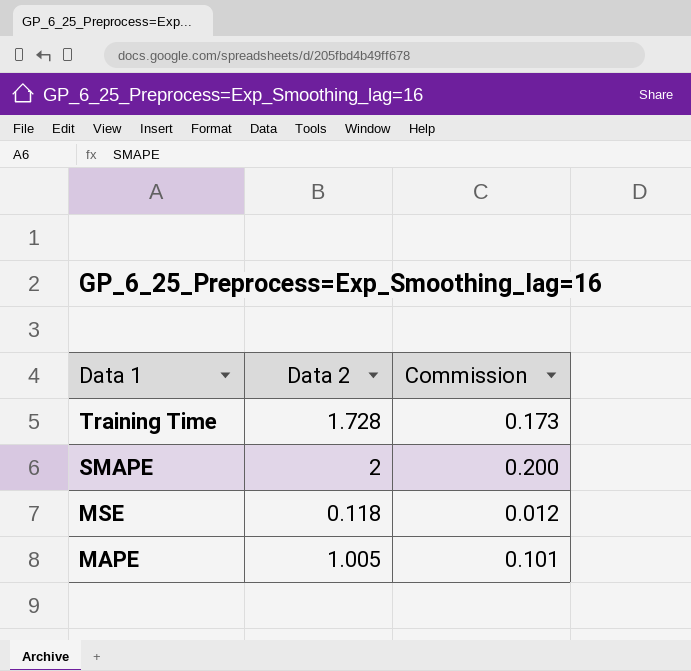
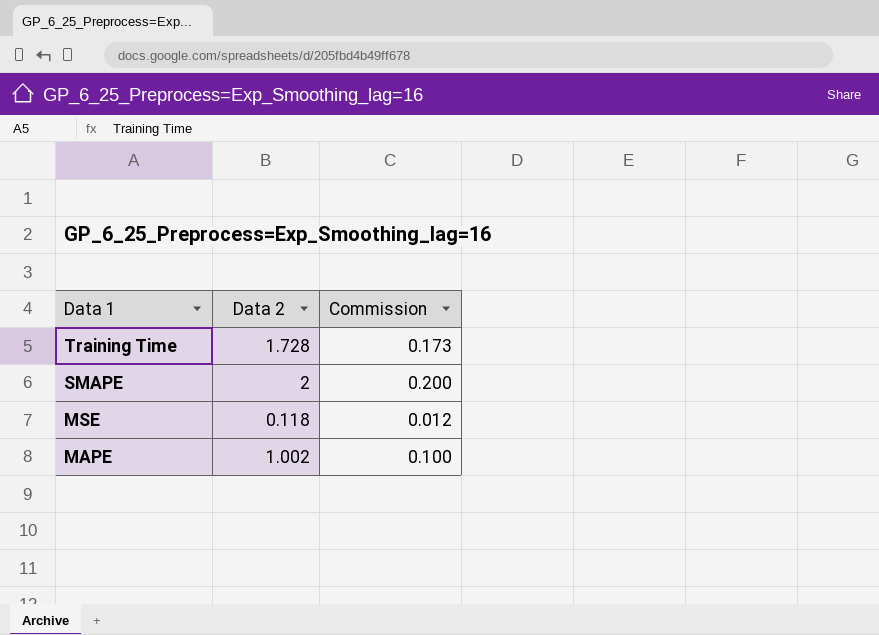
MAPE | Data 2: 1.005 -> 1.002
MAPE | Commission: 0.101 -> 0.100

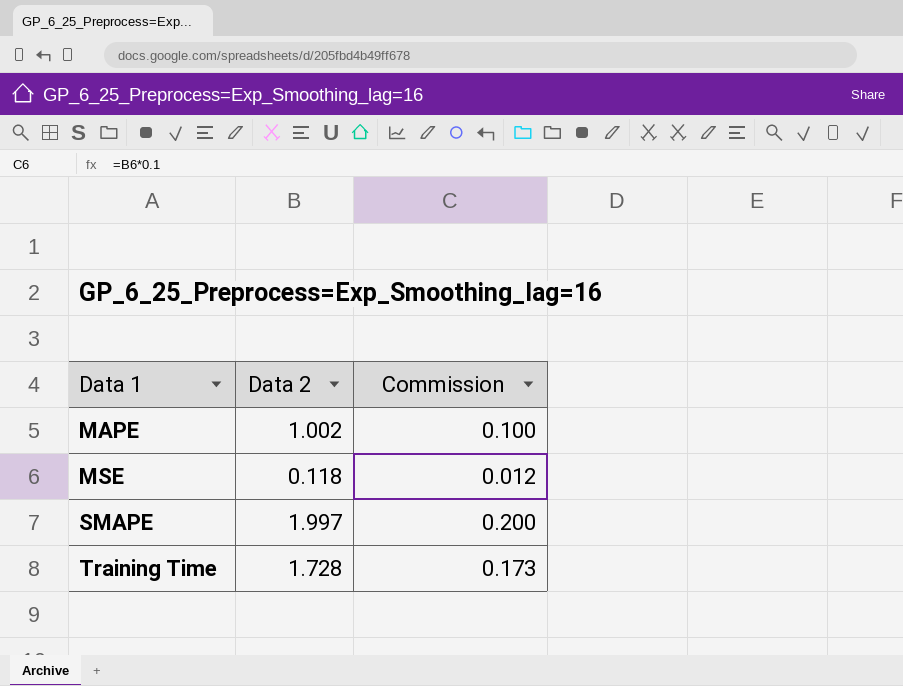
row order: Data 1 descending -> Data 1 ascending
SMAPE | Data 2: 2 -> 1.997

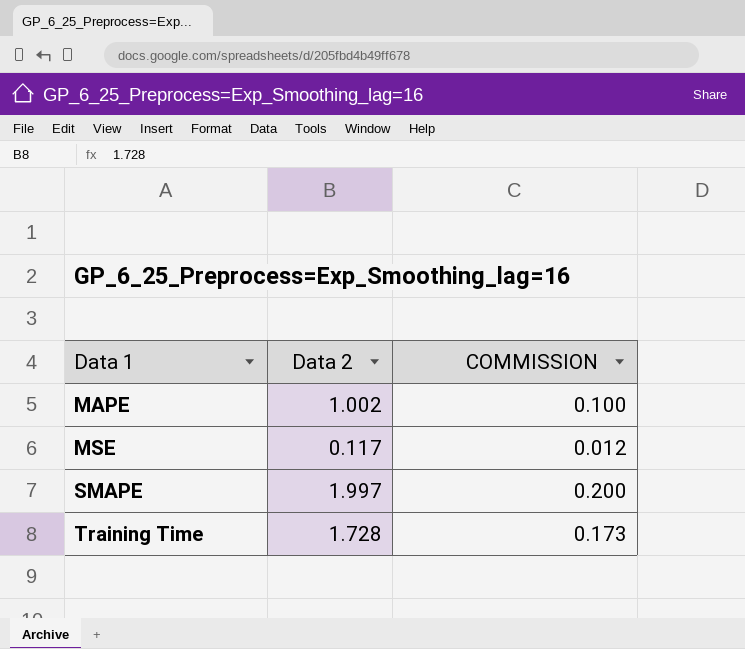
column name: Commission -> COMMISSION
MSE | Data 2: 0.118 -> 0.117

